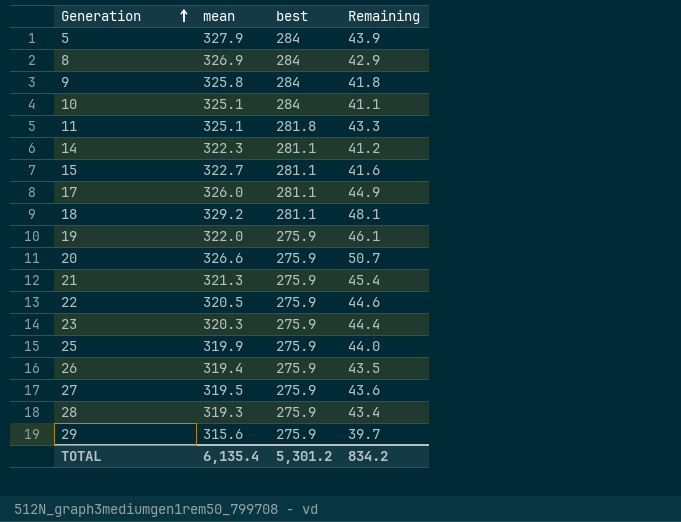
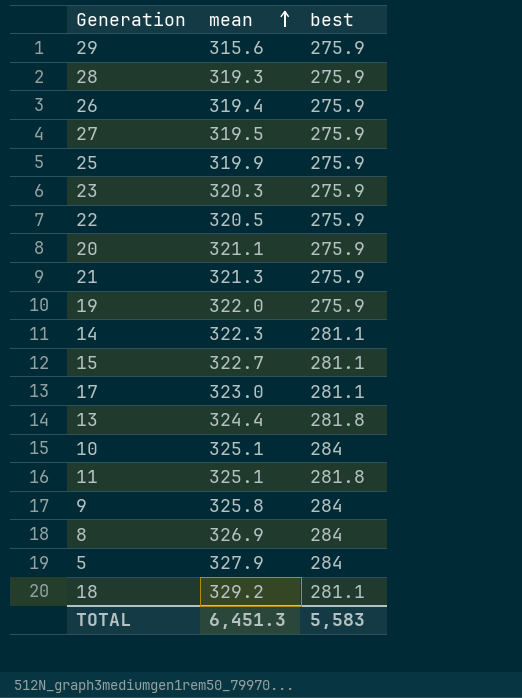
row order: Generation ascending -> mean ascending
column Remaining | formula: [mean] - [best] -> none
20 | mean: 326.6 -> 321.1
17 | mean: 326.0 -> 323.0
row 13: none -> 324.4 | 281.8
TOTAL | mean: 6,135.4 -> 6,451.3
TOTAL | best: 5,301.2 -> 5,583

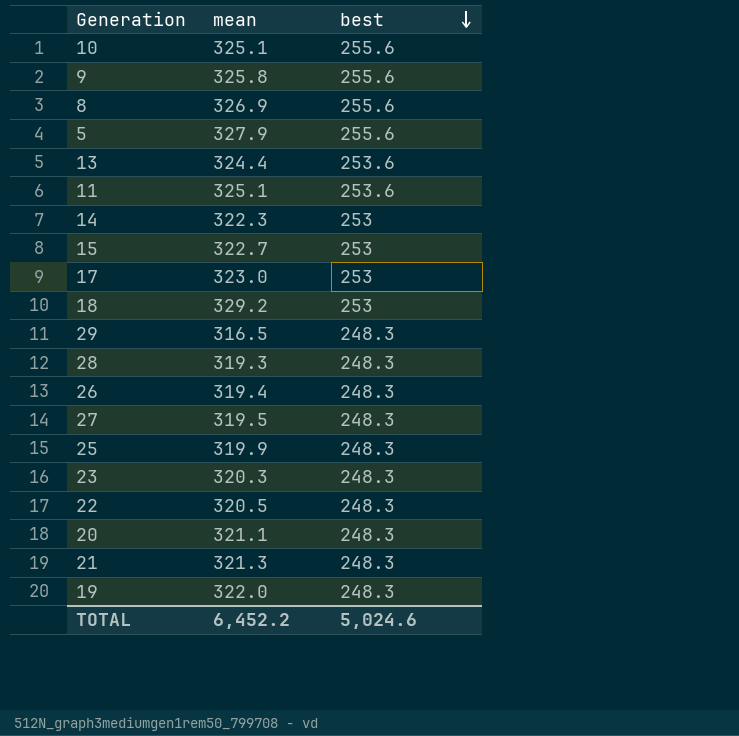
row order: mean ascending -> best descending
10 | best: 284 -> 255.6
9 | best: 284 -> 255.6
8 | best: 284 -> 255.6
5 | best: 284 -> 255.6
13 | best: 281.8 -> 253.6
11 | best: 281.8 -> 253.6
14 | best: 281.1 -> 253
15 | best: 281.1 -> 253
17 | best: 281.1 -> 253
18 | best: 281.1 -> 253
29 | mean: 315.6 -> 316.5
29 | best: 275.9 -> 248.3
28 | best: 275.9 -> 248.3
26 | best: 275.9 -> 248.3
27 | best: 275.9 -> 248.3
25 | best: 275.9 -> 248.3
23 | best: 275.9 -> 248.3
22 | best: 275.9 -> 248.3
20 | best: 275.9 -> 248.3
21 | best: 275.9 -> 248.3
19 | best: 275.9 -> 248.3
TOTAL | mean: 6,451.3 -> 6,452.2
TOTAL | best: 5,583 -> 5,024.6

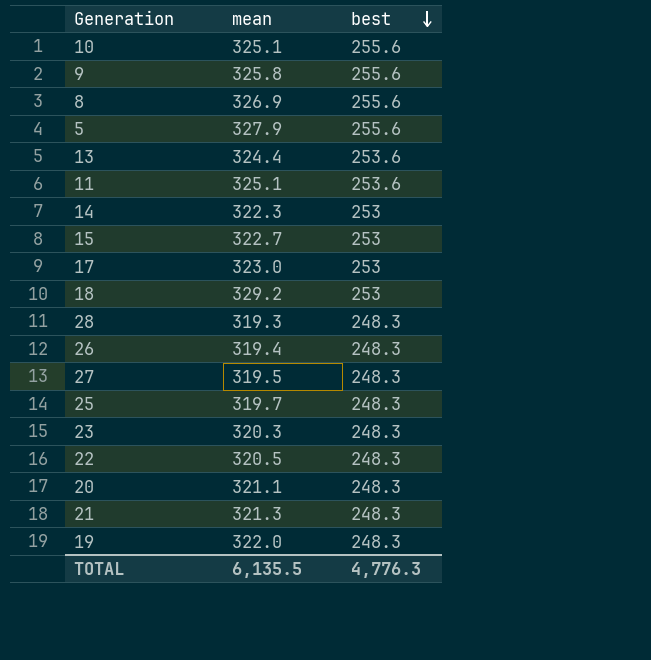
row 29: 316.5 | 248.3 -> none
25 | mean: 319.9 -> 319.7
TOTAL | mean: 6,452.2 -> 6,135.5
TOTAL | best: 5,024.6 -> 4,776.3

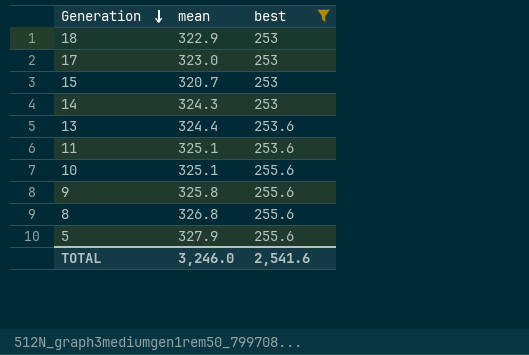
filter: none -> best != 248.3
row order: best descending -> Generation descending
18 | mean: 329.2 -> 322.9
15 | mean: 322.7 -> 320.7
14 | mean: 322.3 -> 324.3
8 | mean: 326.9 -> 326.8
TOTAL | mean: 6,135.5 -> 3,246.0
TOTAL | best: 4,776.3 -> 2,541.6

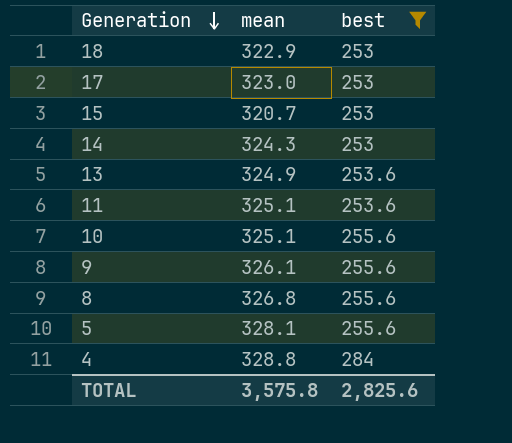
13 | mean: 324.4 -> 324.9
9 | mean: 325.8 -> 326.1
5 | mean: 327.9 -> 328.1
row 4: none -> 328.8 | 284
TOTAL | mean: 3,246.0 -> 3,575.8
TOTAL | best: 2,541.6 -> 2,825.6

